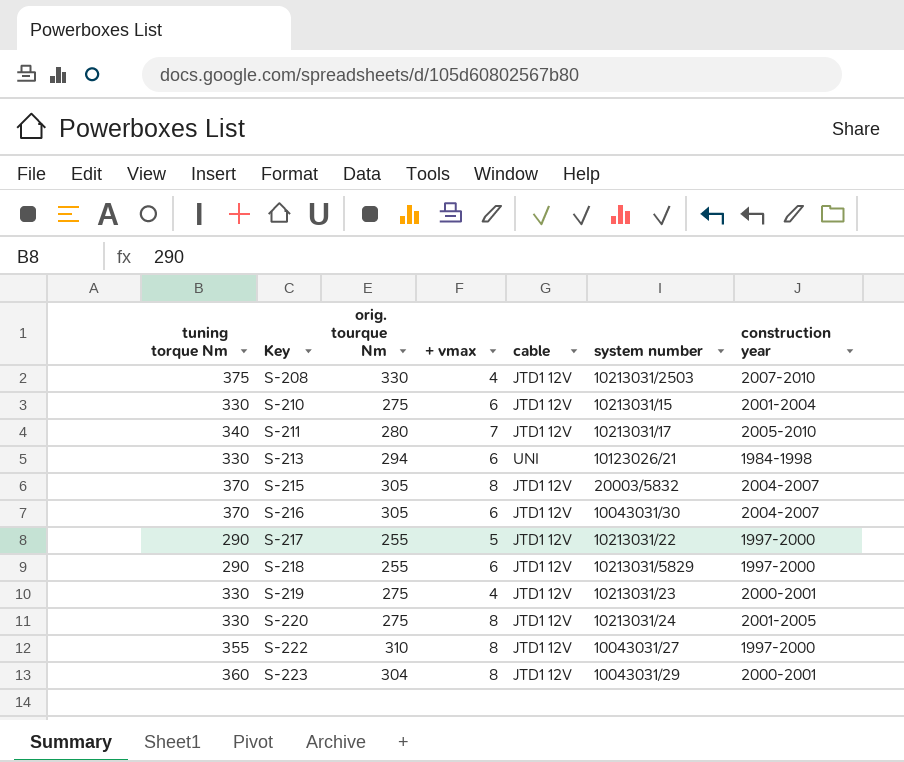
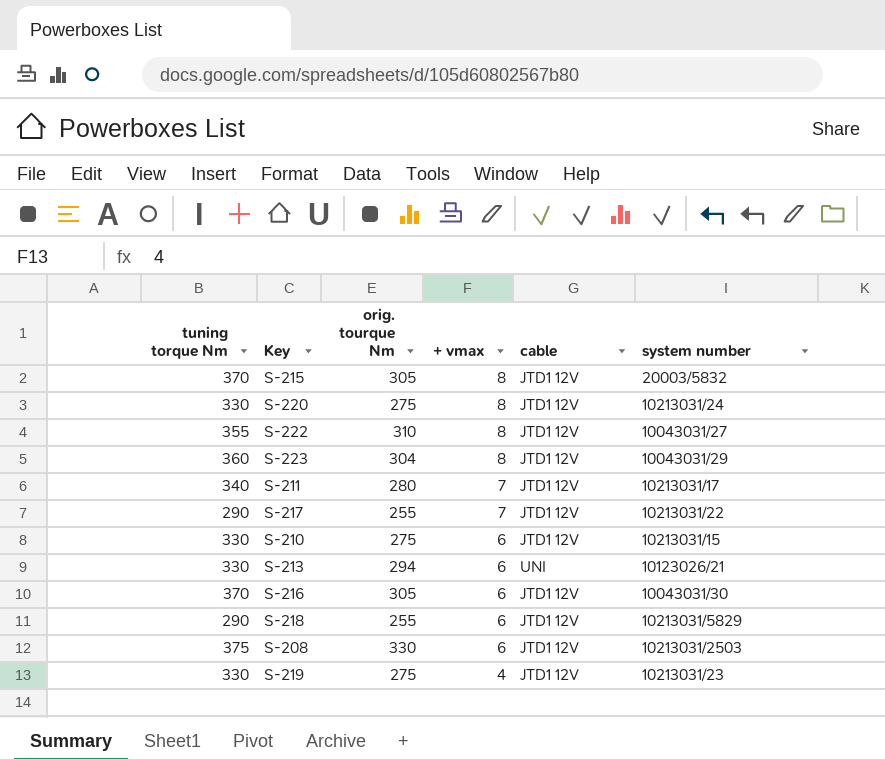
row order: Key ascending -> + vmax descending
column construction year | position: 7 -> none
S-217 | + vmax: 5 -> 7
S-208 | + vmax: 4 -> 6

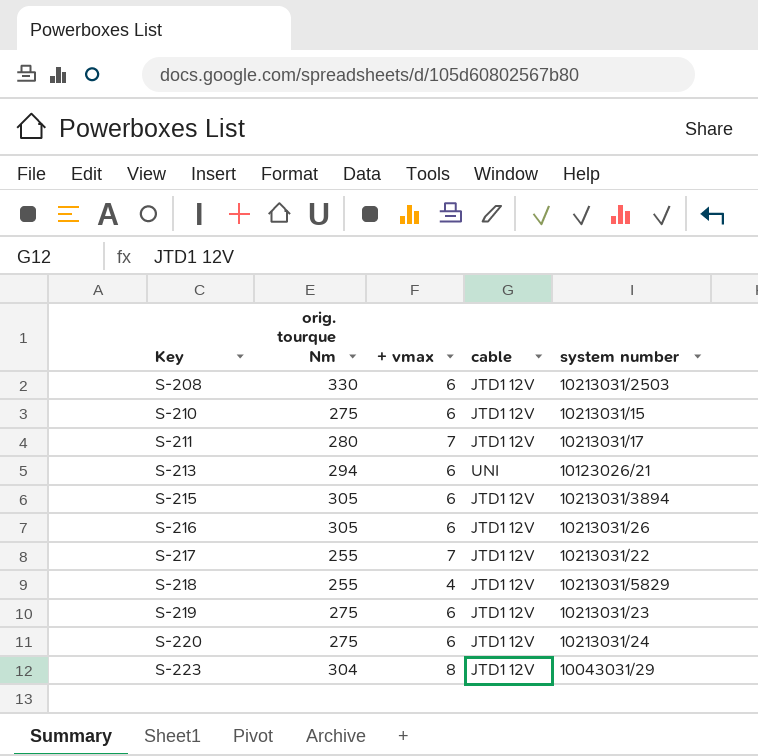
row order: + vmax descending -> Key ascending
column tuning torque Nm | position: 1 -> none
row S-222: 355 | 310 | 8 | JTD1 12V | 10043031/27 -> none
S-215 | + vmax: 8 -> 6
S-215 | system number: 20003/5832 -> 10213031/3894
S-216 | system number: 10043031/30 -> 10213031/26
S-218 | + vmax: 6 -> 4
S-219 | + vmax: 4 -> 6
S-220 | + vmax: 8 -> 6

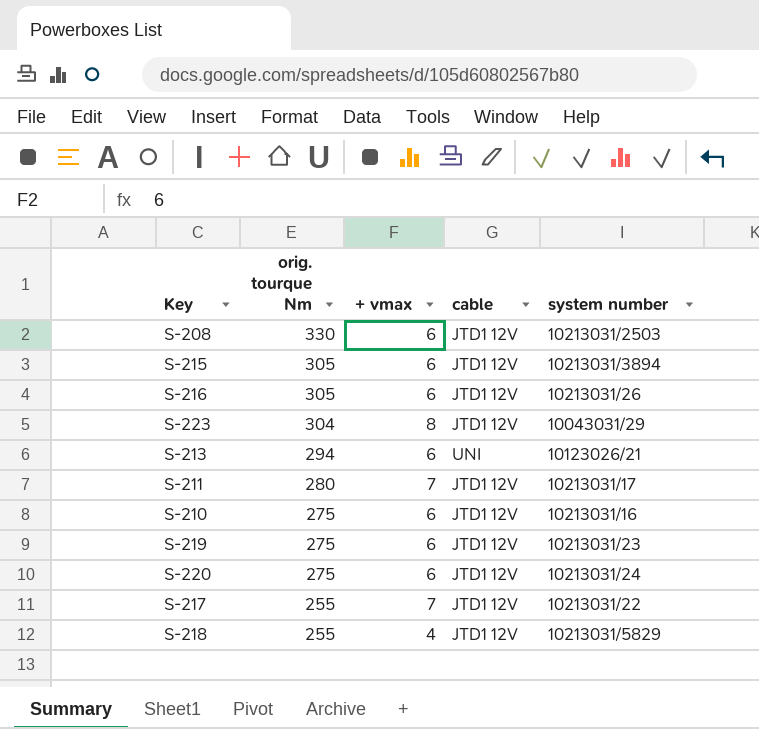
row order: Key ascending -> orig. tourque Nm descending
S-210 | system number: 10213031/15 -> 10213031/16

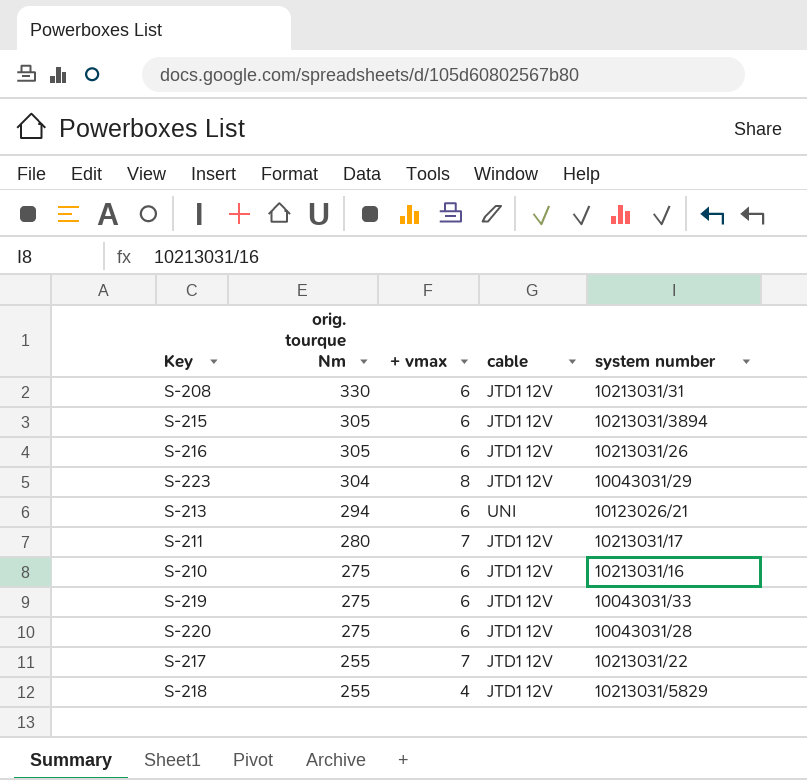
S-208 | system number: 10213031/2503 -> 10213031/31
S-219 | system number: 10213031/23 -> 10043031/33
S-220 | system number: 10213031/24 -> 10043031/28

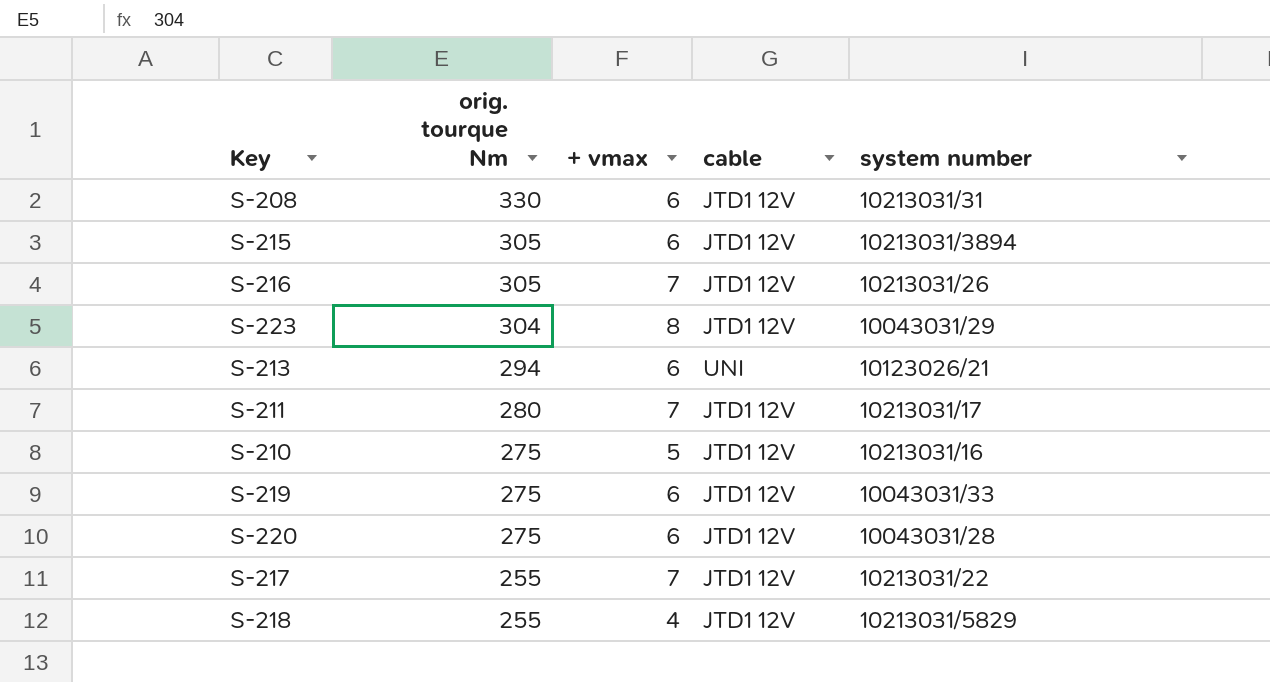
S-216 | + vmax: 6 -> 7
S-210 | + vmax: 6 -> 5

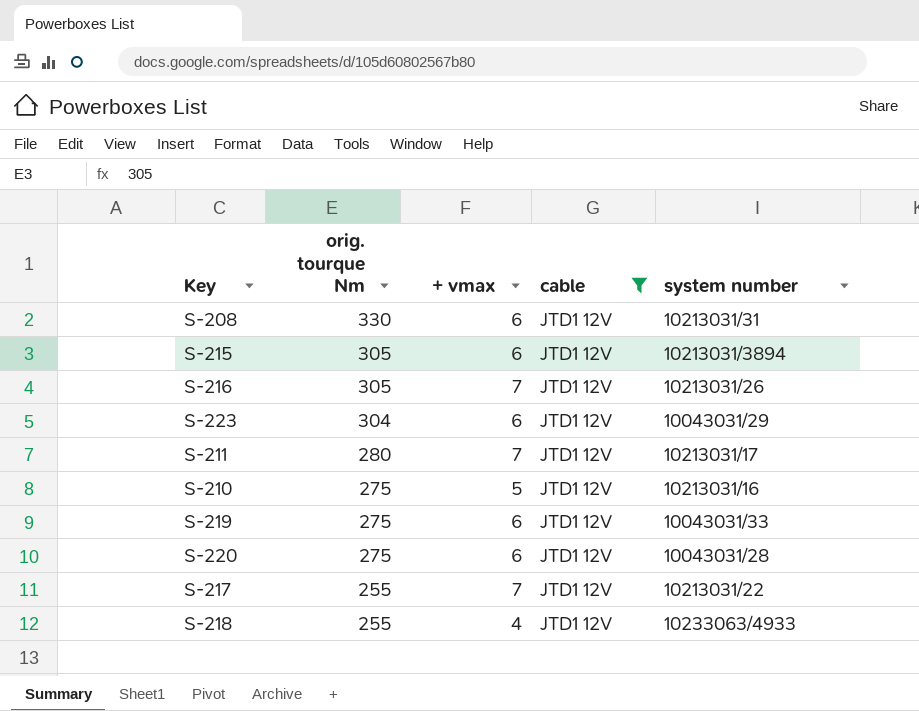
filter: none -> cable = JTD1 12V
S-223 | + vmax: 8 -> 6
S-218 | system number: 10213031/5829 -> 10233063/4933

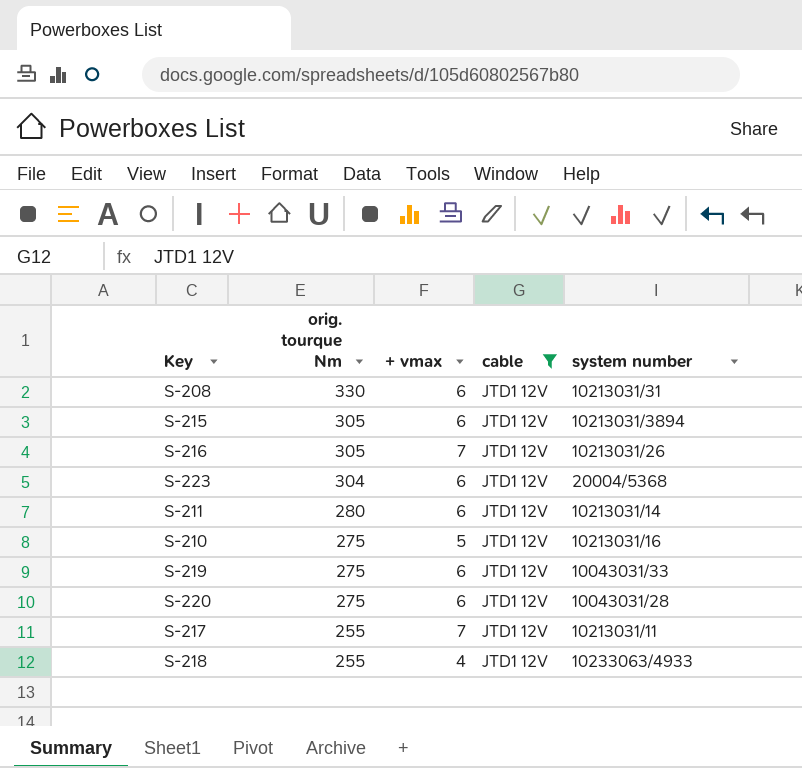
S-223 | system number: 10043031/29 -> 20004/5368
S-211 | + vmax: 7 -> 6
S-211 | system number: 10213031/17 -> 10213031/14
S-217 | system number: 10213031/22 -> 10213031/11

